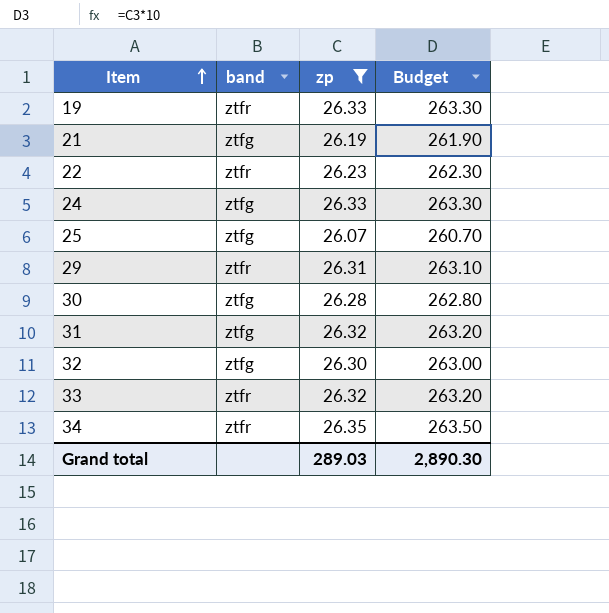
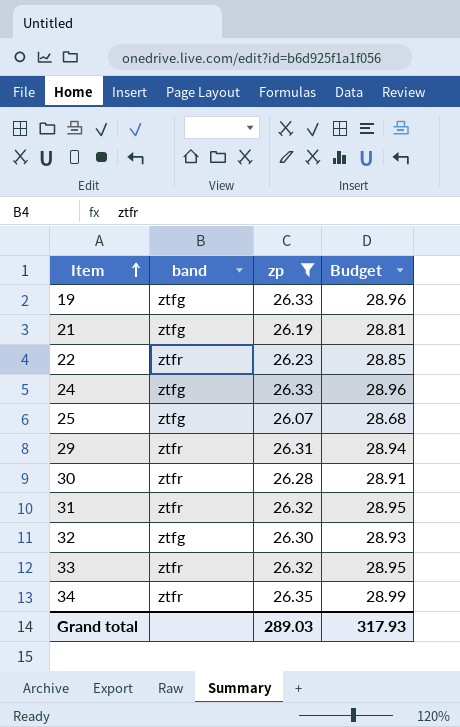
column Budget | formula: [zp] * 10 -> [zp] * 1.1
19 | band: ztfr -> ztfg
30 | band: ztfg -> ztfr
31 | band: ztfg -> ztfr
Grand total | Budget: 2,890.30 -> 317.93

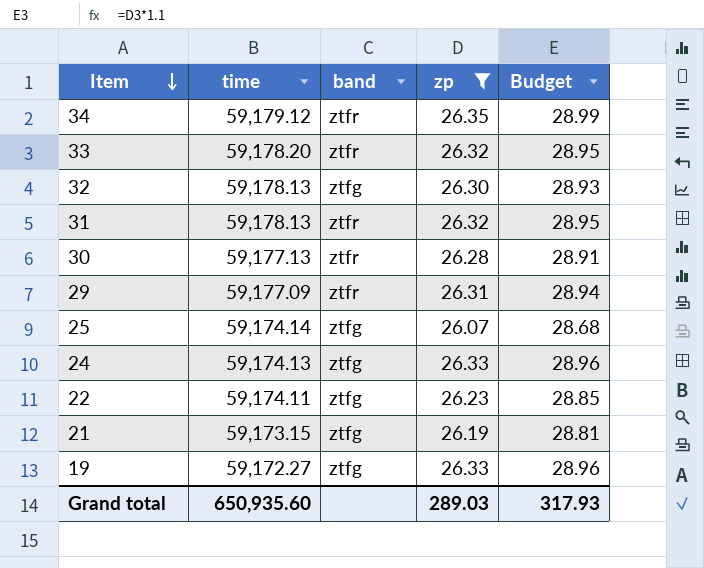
row order: Item ascending -> Item descending
column time | position: none -> 2
22 | band: ztfr -> ztfg

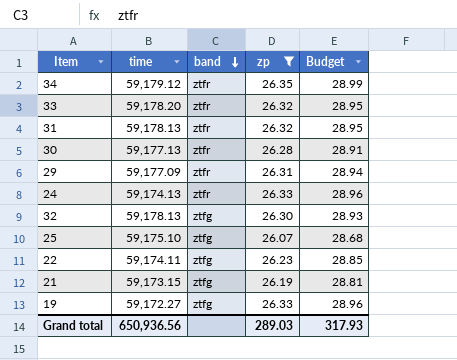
row order: Item descending -> band descending
24 | band: ztfg -> ztfr
25 | time: 59,174.14 -> 59,175.10
Grand total | time: 650,935.60 -> 650,936.56

